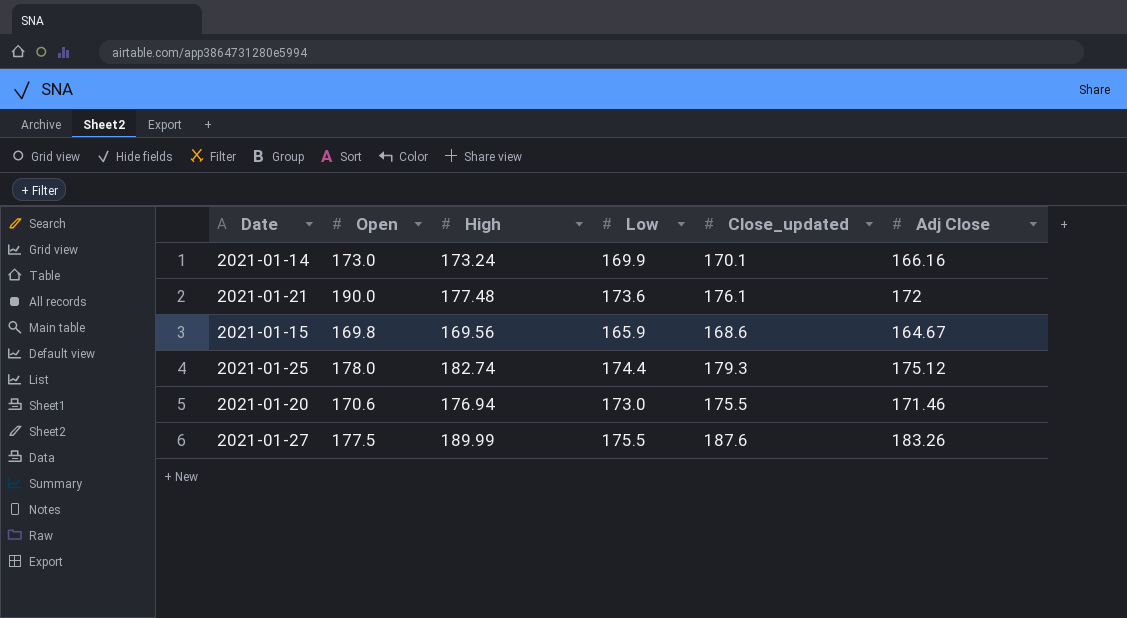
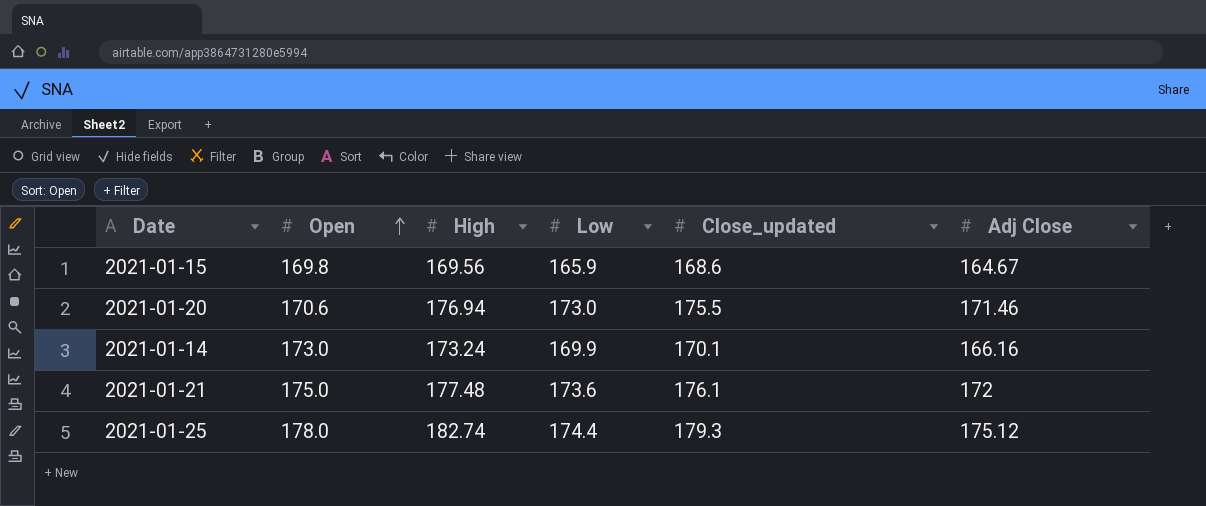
row order: none -> Open ascending
row 2021-01-27: 177.5 | 189.99 | 175.5 | 187.6 | 183.26 -> none
2021-01-21 | Open: 190.0 -> 175.0

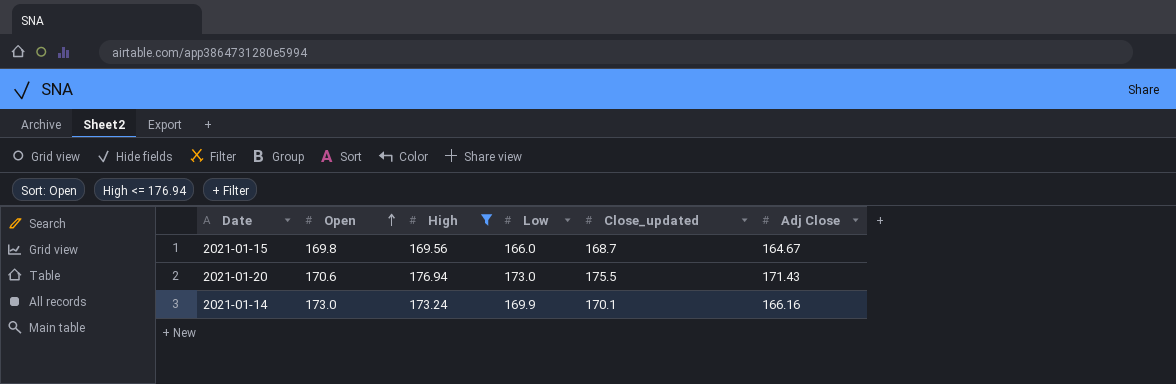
filter: none -> High <= 176.94
2021-01-15 | Low: 165.9 -> 166.0
2021-01-15 | Close_updated: 168.6 -> 168.7
2021-01-20 | Adj Close: 171.46 -> 171.43

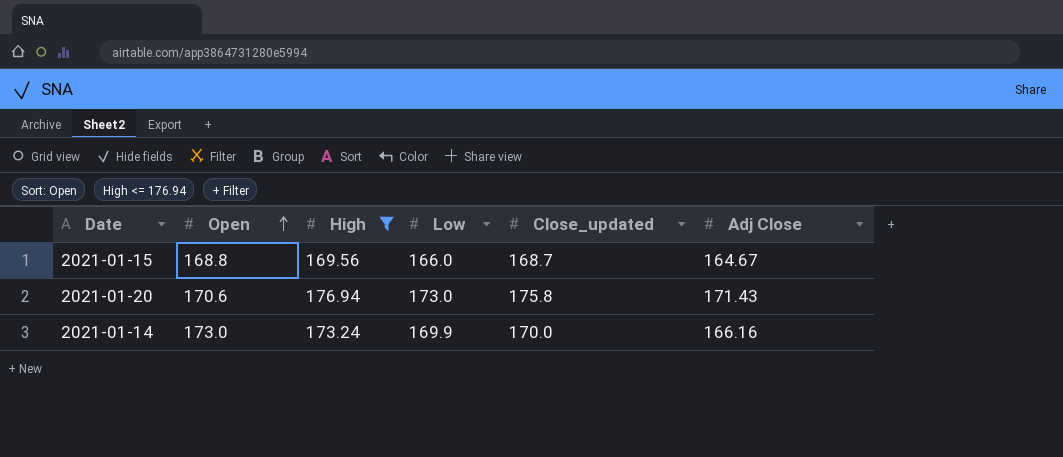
2021-01-15 | Open: 169.8 -> 168.8
2021-01-20 | Close_updated: 175.5 -> 175.8
2021-01-14 | Close_updated: 170.1 -> 170.0

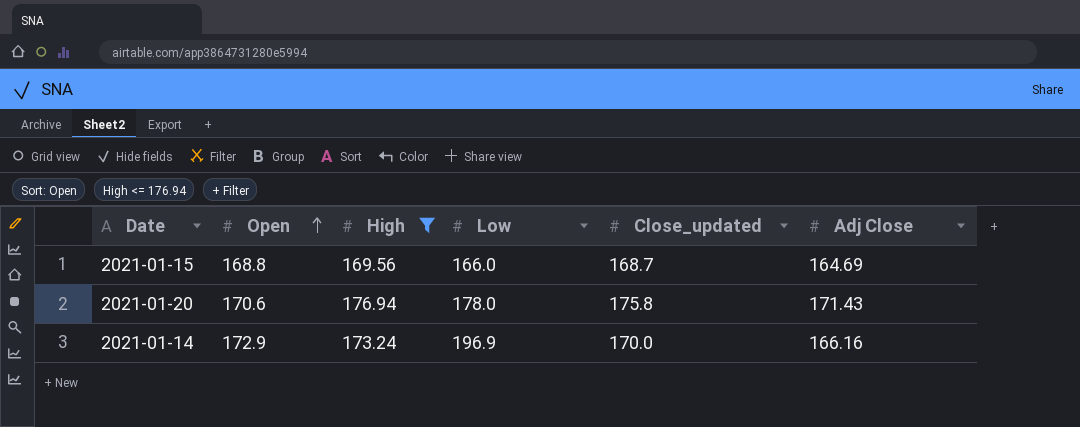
2021-01-15 | Adj Close: 164.67 -> 164.69
2021-01-20 | Low: 173.0 -> 178.0
2021-01-14 | Open: 173.0 -> 172.9
2021-01-14 | Low: 169.9 -> 196.9

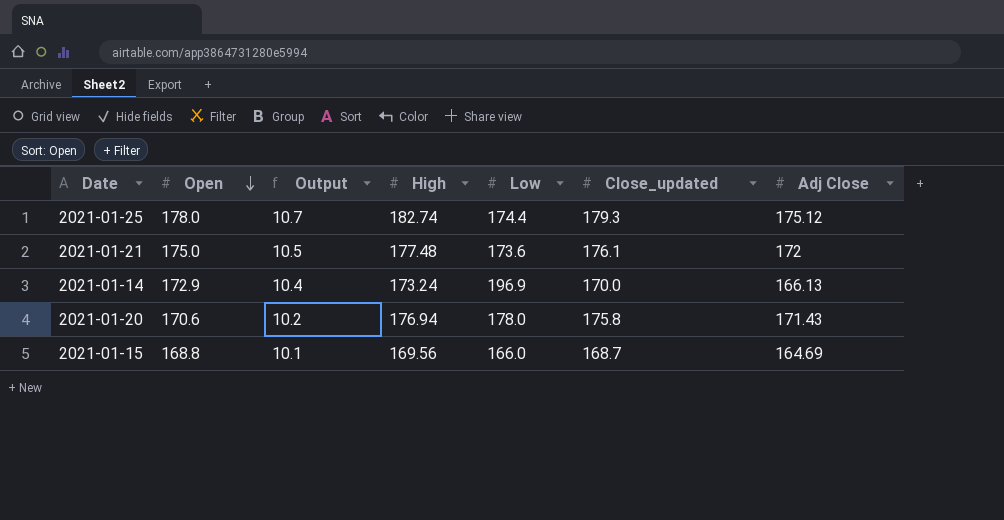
filter: High <= 176.94 -> none
row order: Open ascending -> Open descending
column Output | formula: none -> [Open] * 0.06
2021-01-14 | Adj Close: 166.16 -> 166.13

